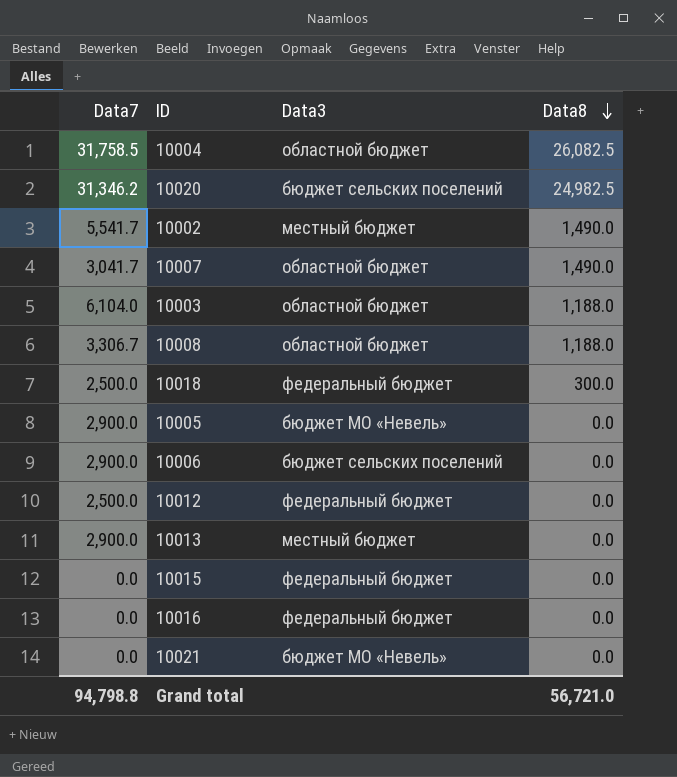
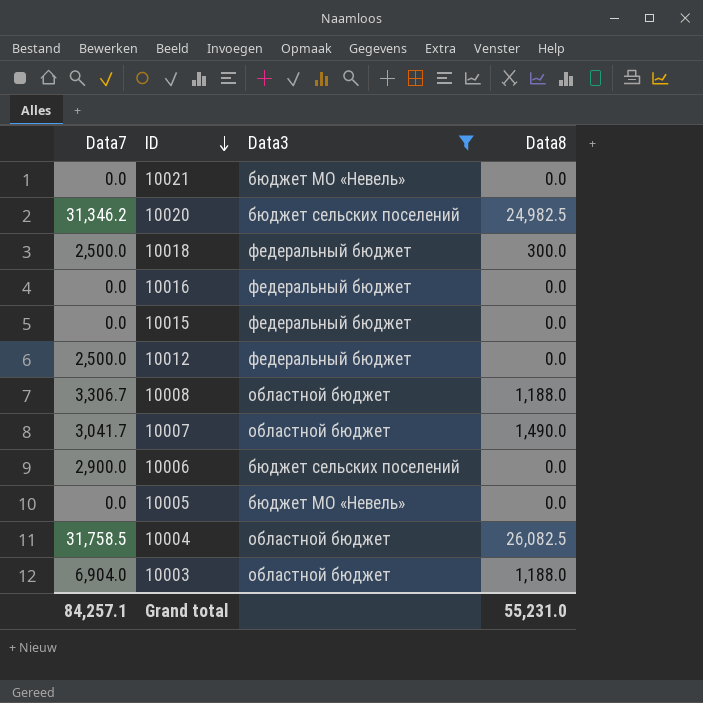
filter: none -> Data3 != местный бюджет
row order: Data8 descending -> ID descending
10005 | Data7: 2,900.0 -> 0.0
10003 | Data7: 6,104.0 -> 6,904.0
Grand total | Data7: 94,798.8 -> 84,257.1
Grand total | Data8: 56,721.0 -> 55,231.0

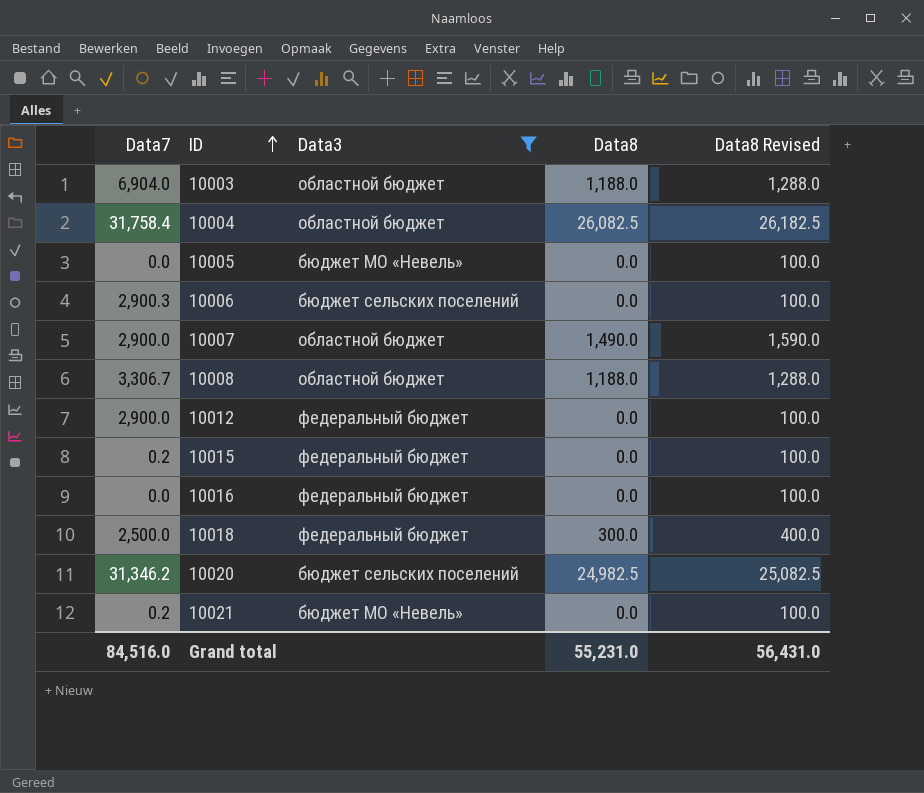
row order: ID descending -> ID ascending
column Data8 Revised | formula: none -> [Data8] + 100
10004 | Data7: 31,758.5 -> 31,758.4
10006 | Data7: 2,900.0 -> 2,900.3
10007 | Data7: 3,041.7 -> 2,900.0
10012 | Data7: 2,500.0 -> 2,900.0
10015 | Data7: 0.0 -> 0.2
10021 | Data7: 0.0 -> 0.2
Grand total | Data7: 84,257.1 -> 84,516.0

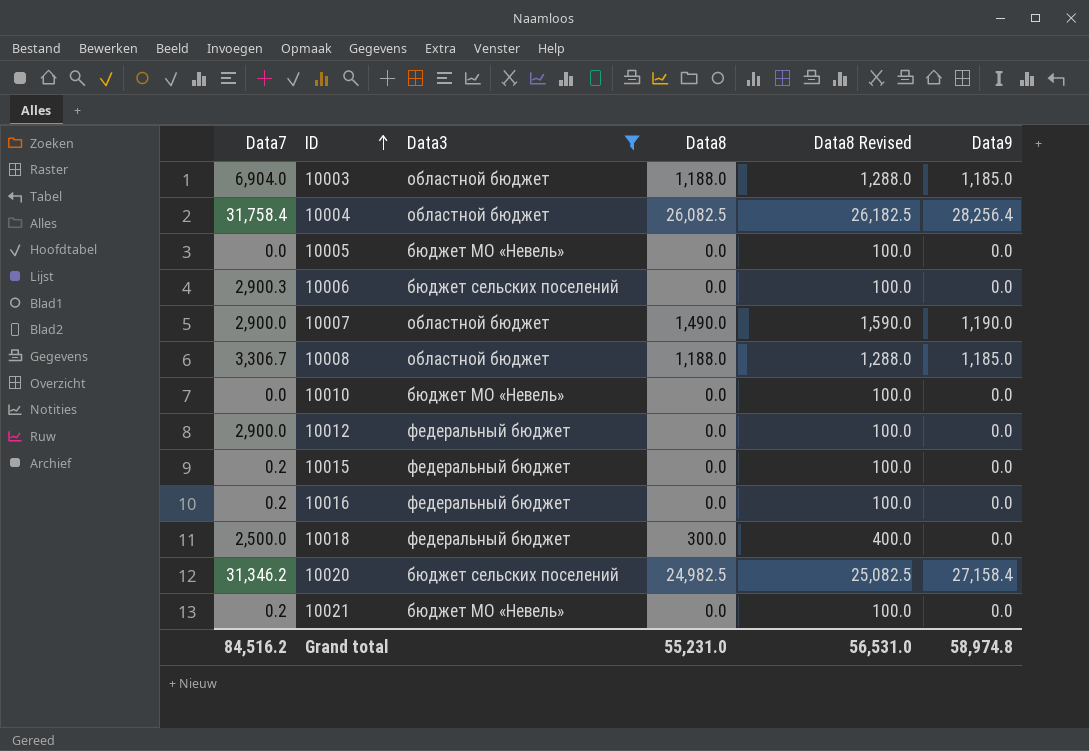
column Data9 | position: none -> 6
row 10010: none -> 0.0 | бюджет МО «Невель» | 0.0 | 100.0 | 0.0
10016 | Data7: 0.0 -> 0.2
Grand total | Data7: 84,516.0 -> 84,516.2
Grand total | Data8 Revised: 56,431.0 -> 56,531.0

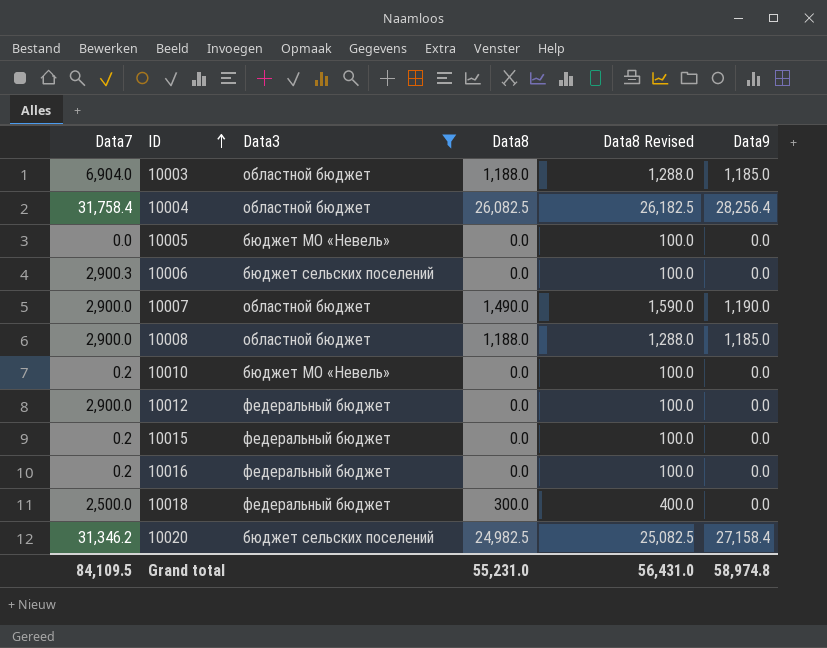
row 10021: 0.2 | бюджет МО «Невель» | 0.0 | 100.0 | 0.0 -> none
10008 | Data7: 3,306.7 -> 2,900.0
10010 | Data7: 0.0 -> 0.2
Grand total | Data7: 84,516.2 -> 84,109.5
Grand total | Data8 Revised: 56,531.0 -> 56,431.0

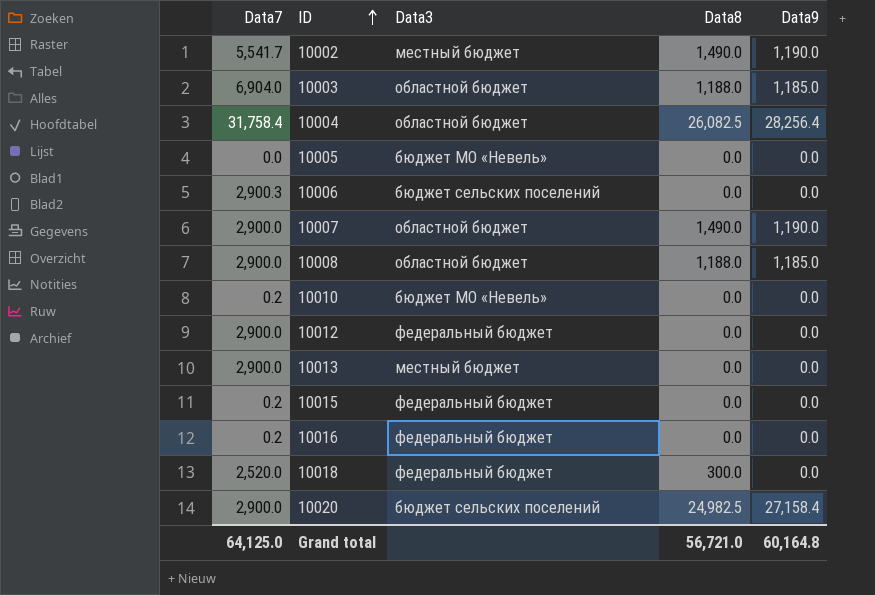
filter: Data3 != местный бюджет -> none
column Data8 Revised | formula: [Data8] + 100 -> none
10018 | Data7: 2,500.0 -> 2,520.0
10020 | Data7: 31,346.2 -> 2,900.0
Grand total | Data7: 84,109.5 -> 64,125.0
Grand total | Data8: 55,231.0 -> 56,721.0
Grand total | Data9: 58,974.8 -> 60,164.8

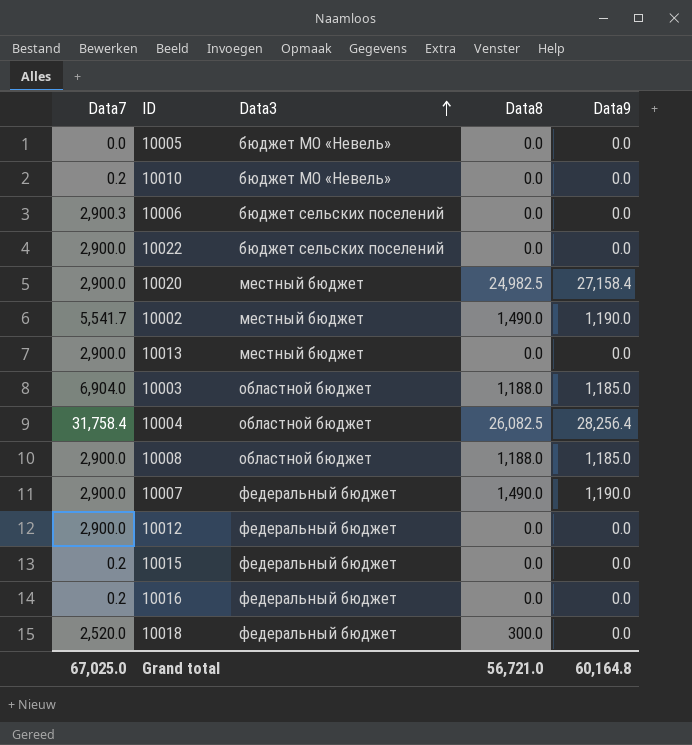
row order: ID ascending -> Data3 ascending
row 10022: none -> 2,900.0 | бюджет сельских поселений | 0.0 | 0.0
10020 | Data3: бюджет сельских поселений -> местный бюджет
10007 | Data3: областной бюджет -> федеральный бюджет
Grand total | Data7: 64,125.0 -> 67,025.0

